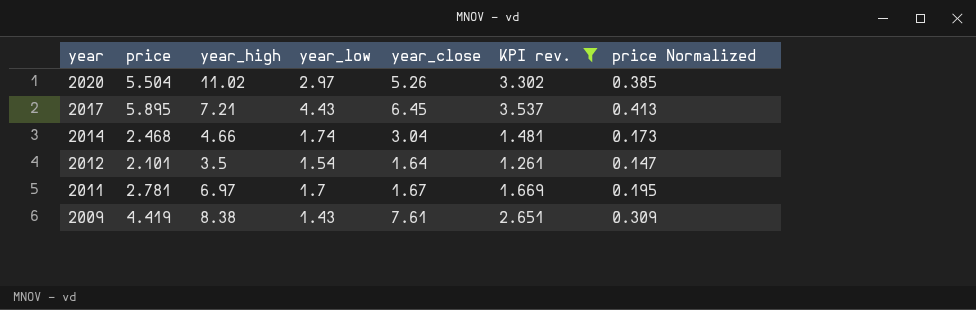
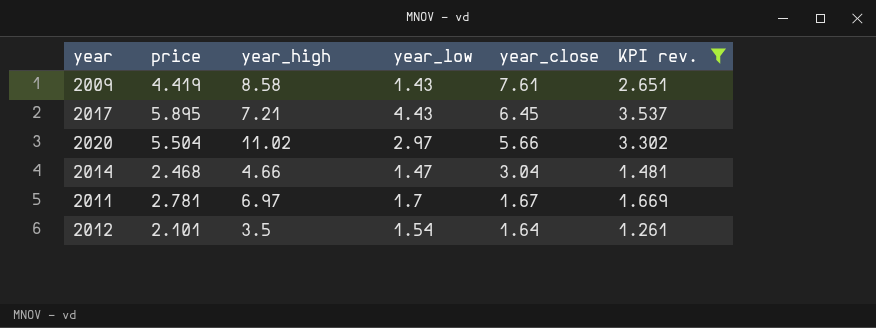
row order: year descending -> year_close descending
column price Normalized | formula: [price] * 0.07 -> none
2009 | year_high: 8.38 -> 8.58
2020 | year_close: 5.26 -> 5.66
2014 | year_low: 1.74 -> 1.47

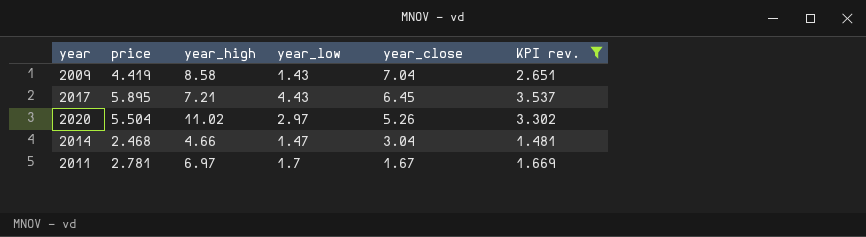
row 2012: 2.101 | 3.5 | 1.54 | 1.64 | 1.261 -> none
2009 | year_close: 7.61 -> 7.04
2020 | year_close: 5.66 -> 5.26

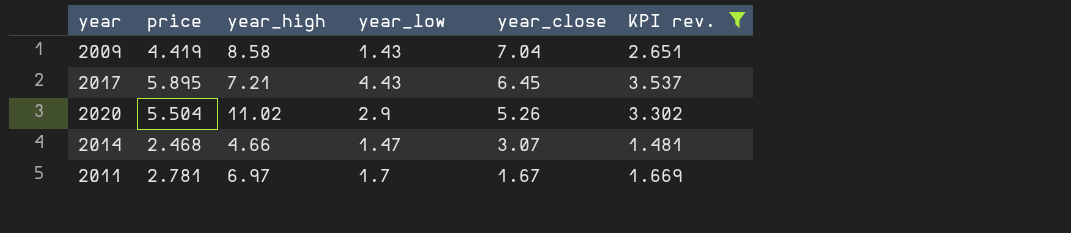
2020 | year_low: 2.97 -> 2.9
2014 | year_close: 3.04 -> 3.07

